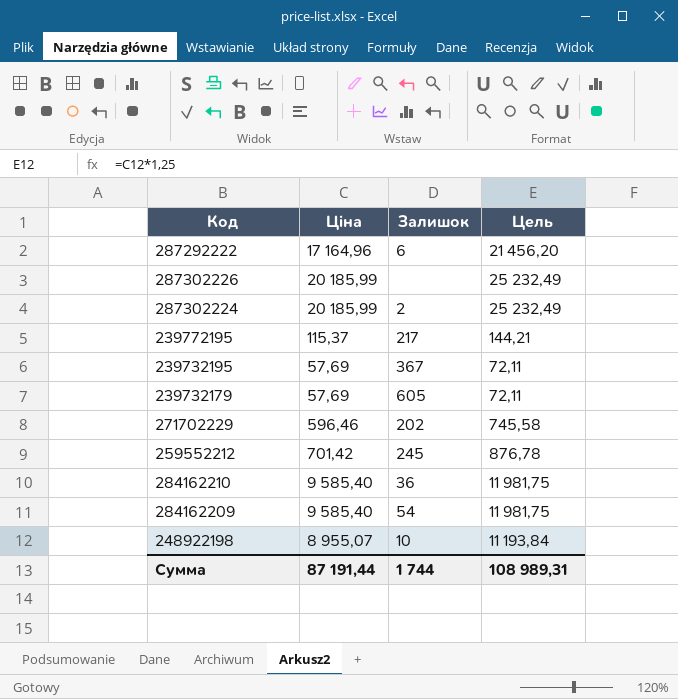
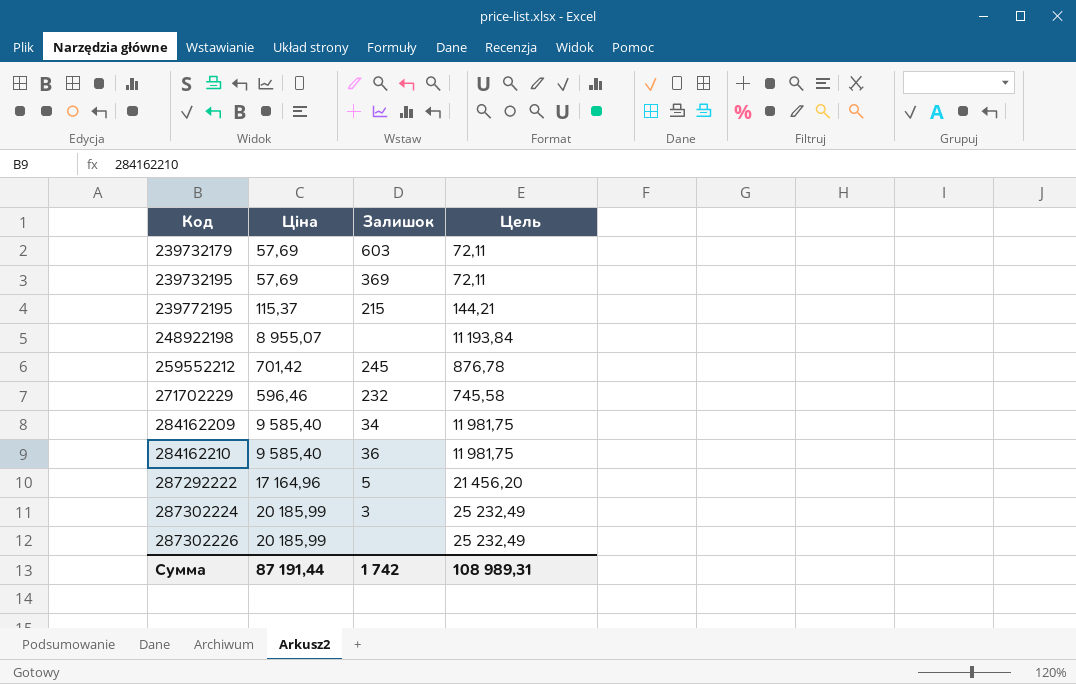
row order: none -> Код ascending
239732179 | Залишок: 605 -> 603
239732195 | Залишок: 367 -> 369
239772195 | Залишок: 217 -> 215
248922198 | Залишок: 10 -> none
271702229 | Залишок: 202 -> 232
284162209 | Залишок: 54 -> 34
287292222 | Залишок: 6 -> 5
287302224 | Залишок: 2 -> 3
Сумма | Залишок: 1 744 -> 1 742

